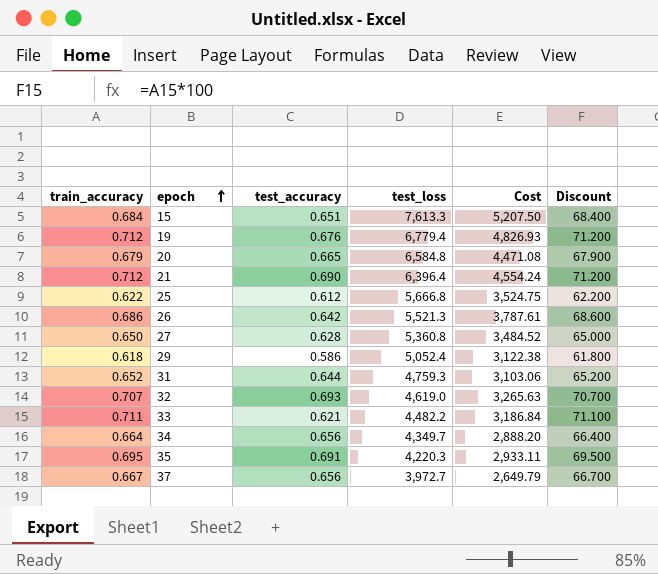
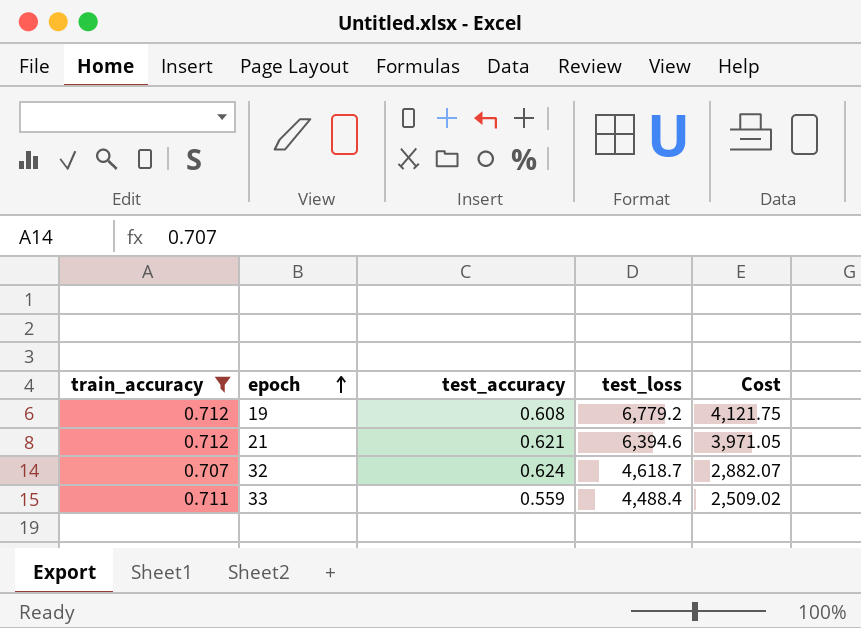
filter: none -> train_accuracy >= 0.707
column Discount | formula: [train_accuracy] * 100 -> none
column Cost | formula: [train_accuracy] * [test_loss] -> [test_accuracy] * [test_loss]
19 | test_accuracy: 0.676 -> 0.608
19 | test_loss: 6,779.4 -> 6,779.2
21 | test_accuracy: 0.690 -> 0.621
21 | test_loss: 6,396.4 -> 6,394.6
32 | test_accuracy: 0.693 -> 0.624
32 | test_loss: 4,619.0 -> 4,618.7
33 | test_accuracy: 0.621 -> 0.559
33 | test_loss: 4,482.2 -> 4,488.4

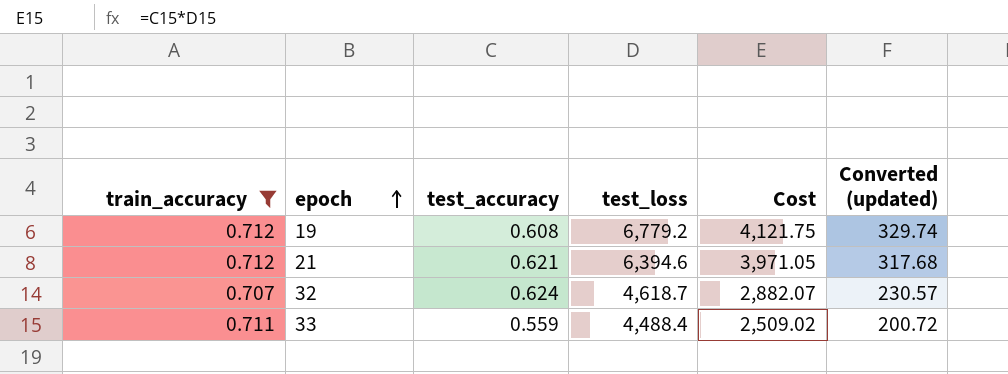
column Converted (updated) | formula: none -> [Cost] * 0.08

